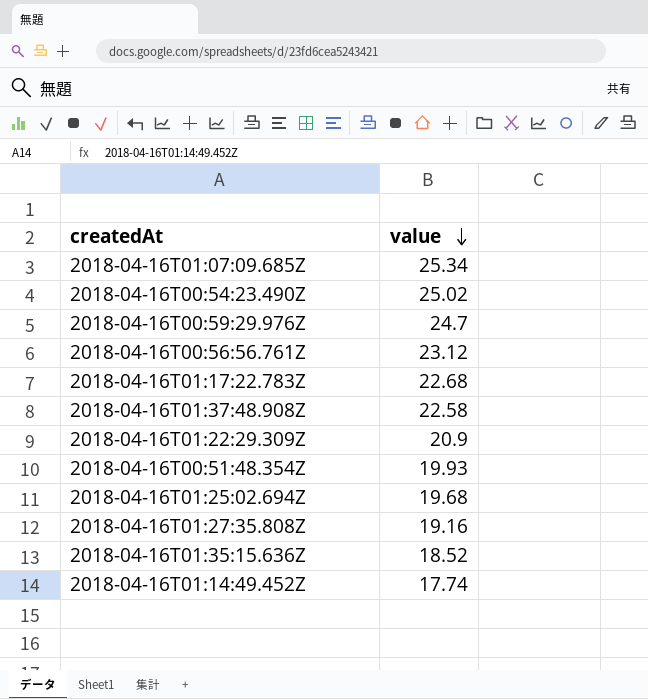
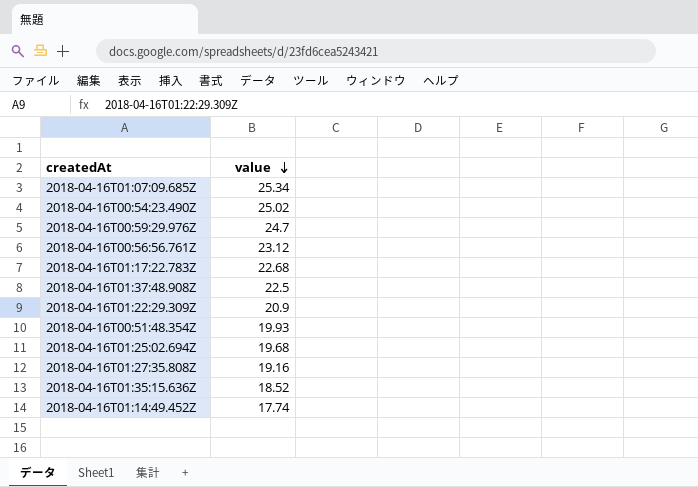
2018-04-16T01:37:48.908Z | value: 22.58 -> 22.5

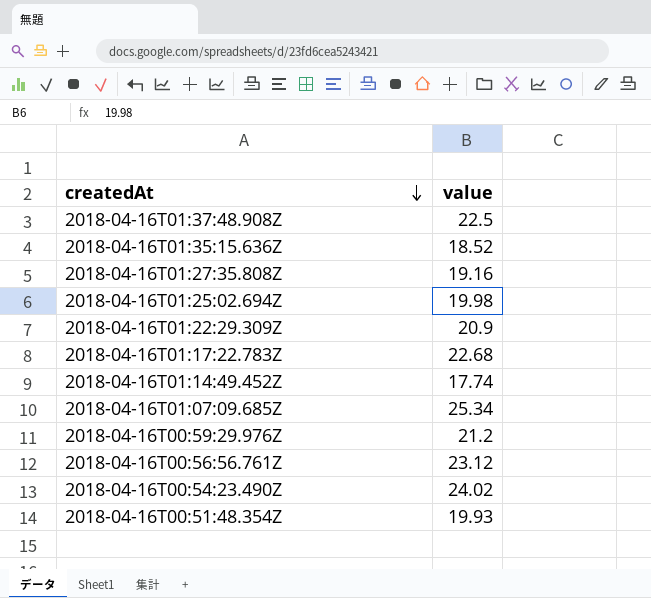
row order: value descending -> createdAt descending
2018-04-16T01:25:02.694Z | value: 19.68 -> 19.98
2018-04-16T00:59:29.976Z | value: 24.7 -> 21.2
2018-04-16T00:54:23.490Z | value: 25.02 -> 24.02

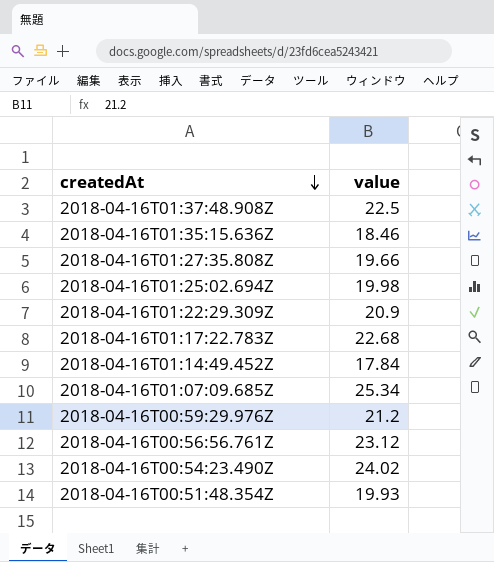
2018-04-16T01:35:15.636Z | value: 18.52 -> 18.46
2018-04-16T01:27:35.808Z | value: 19.16 -> 19.66
2018-04-16T01:14:49.452Z | value: 17.74 -> 17.84

